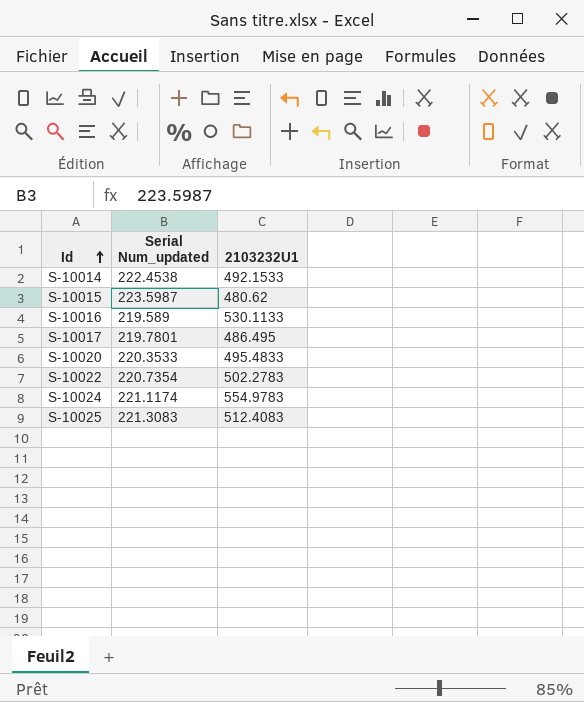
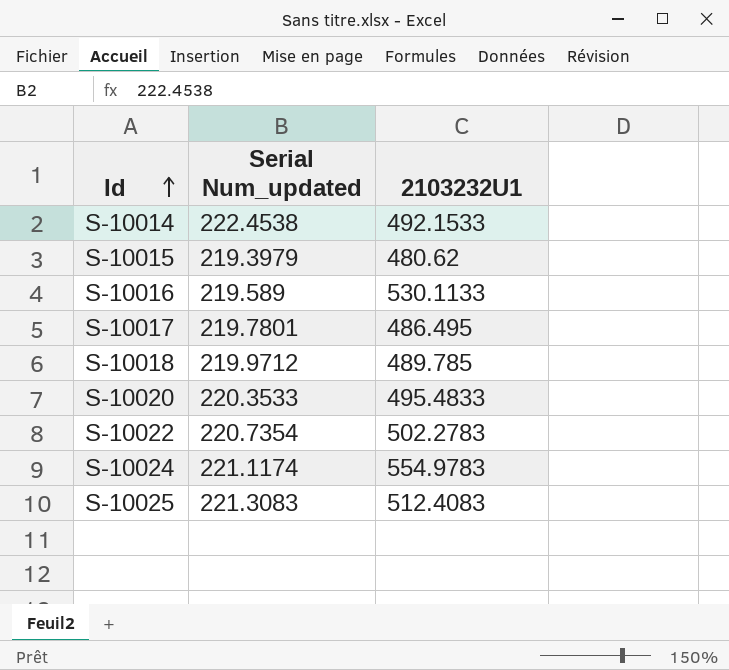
S-10015 | Serial Num_updated: 223.5987 -> 219.3979
row S-10018: none -> 219.9712 | 489.785

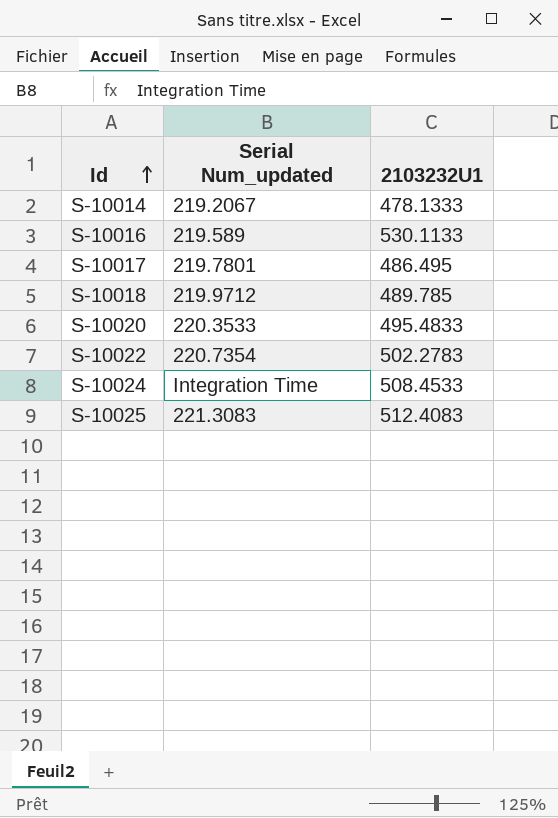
row S-10015: 219.3979 | 480.62 -> none
S-10014 | Serial Num_updated: 222.4538 -> 219.2067
S-10014 | 2103232U1: 492.1533 -> 478.1333
S-10024 | Serial Num_updated: 221.1174 -> Integration Time
S-10024 | 2103232U1: 554.9783 -> 508.4533

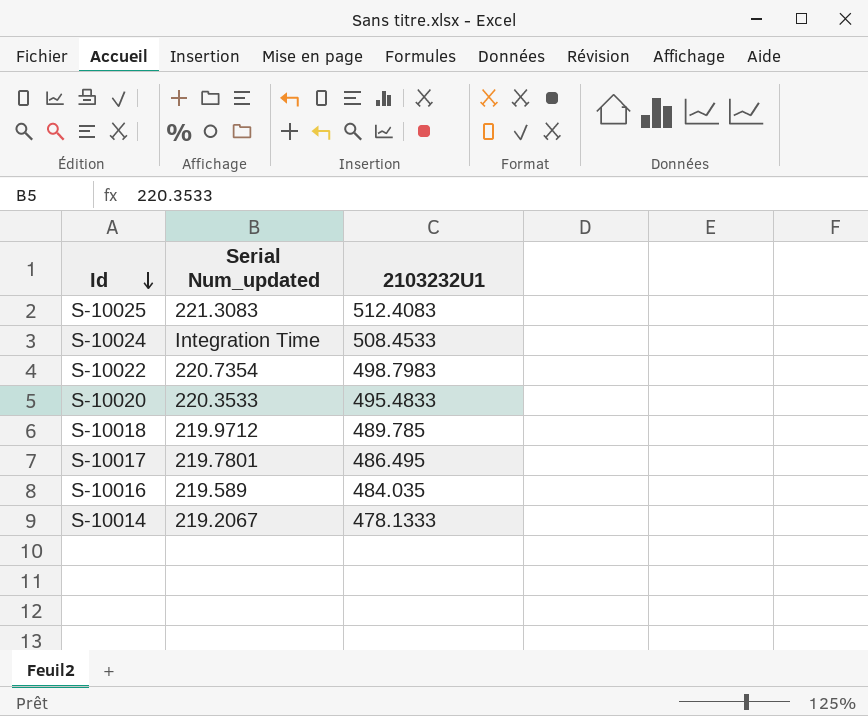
row order: Id ascending -> Id descending
S-10022 | 2103232U1: 502.2783 -> 498.7983
S-10016 | 2103232U1: 530.1133 -> 484.035

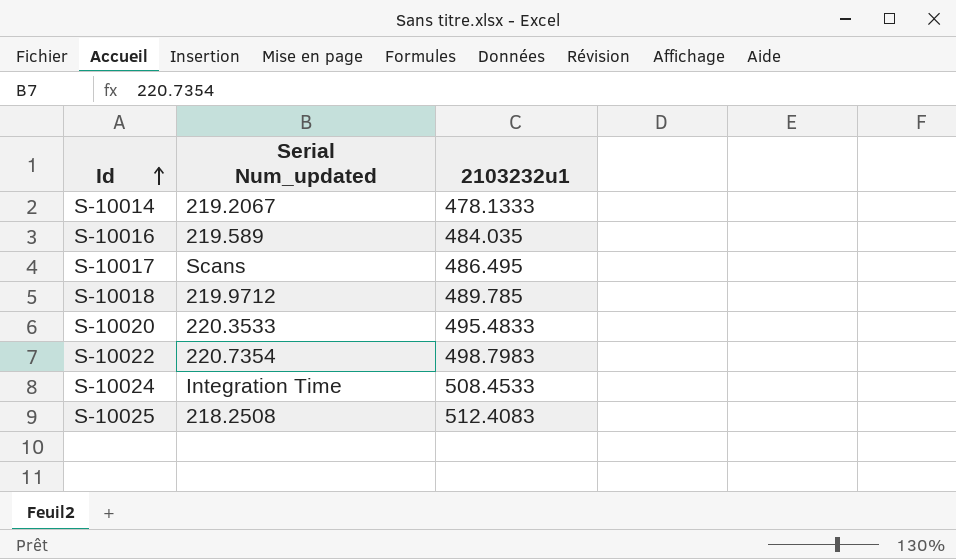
row order: Id descending -> Id ascending
column name: 2103232U1 -> 2103232u1
S-10017 | Serial Num_updated: 219.7801 -> Scans
S-10025 | Serial Num_updated: 221.3083 -> 218.2508

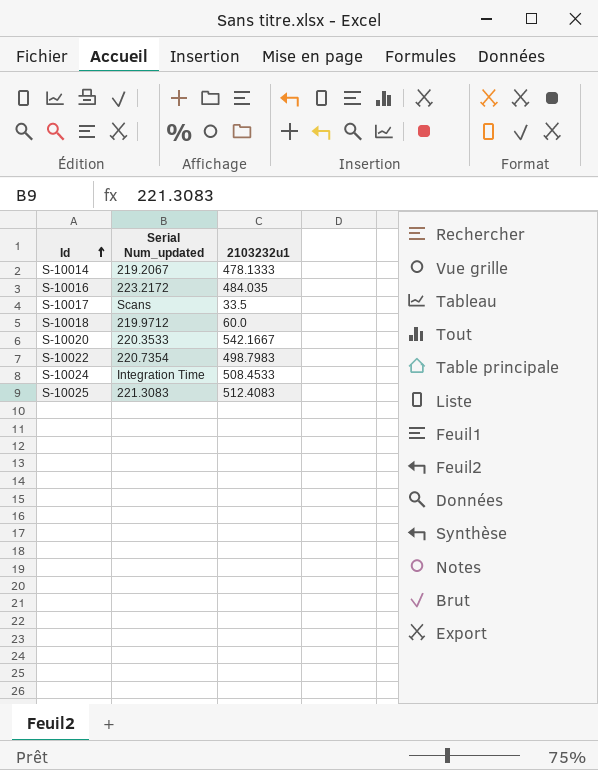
S-10016 | Serial Num_updated: 219.589 -> 223.2172
S-10017 | 2103232u1: 486.495 -> 33.5
S-10018 | 2103232u1: 489.785 -> 60.0
S-10020 | 2103232u1: 495.4833 -> 542.1667
S-10025 | Serial Num_updated: 218.2508 -> 221.3083

